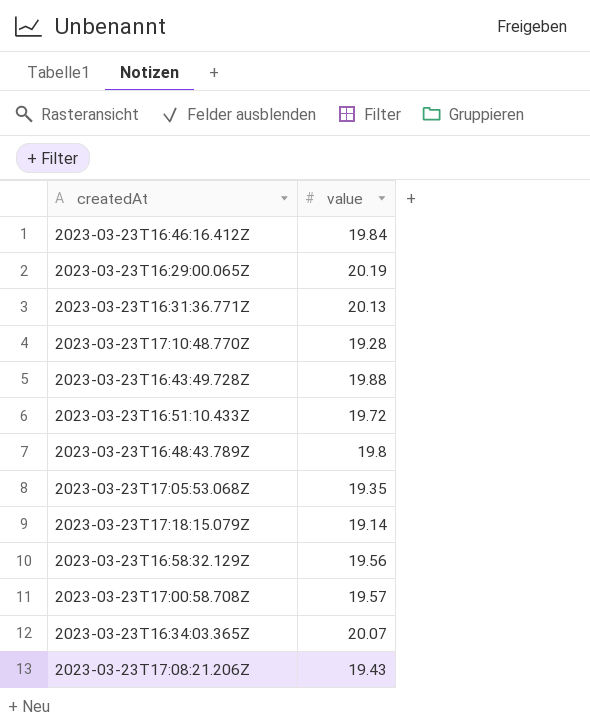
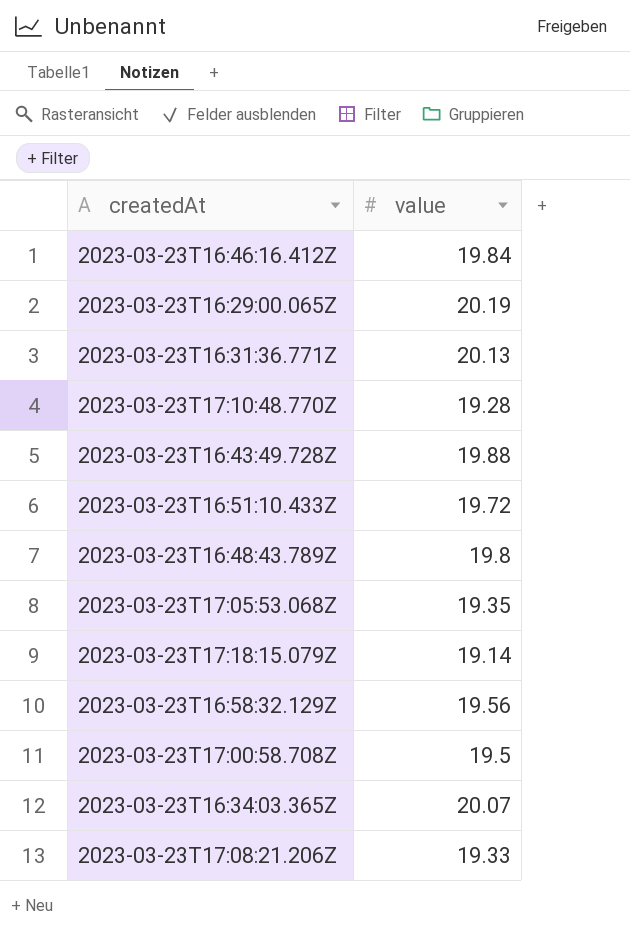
2023-03-23T17:00:58.708Z | value: 19.57 -> 19.5
2023-03-23T17:08:21.206Z | value: 19.43 -> 19.33

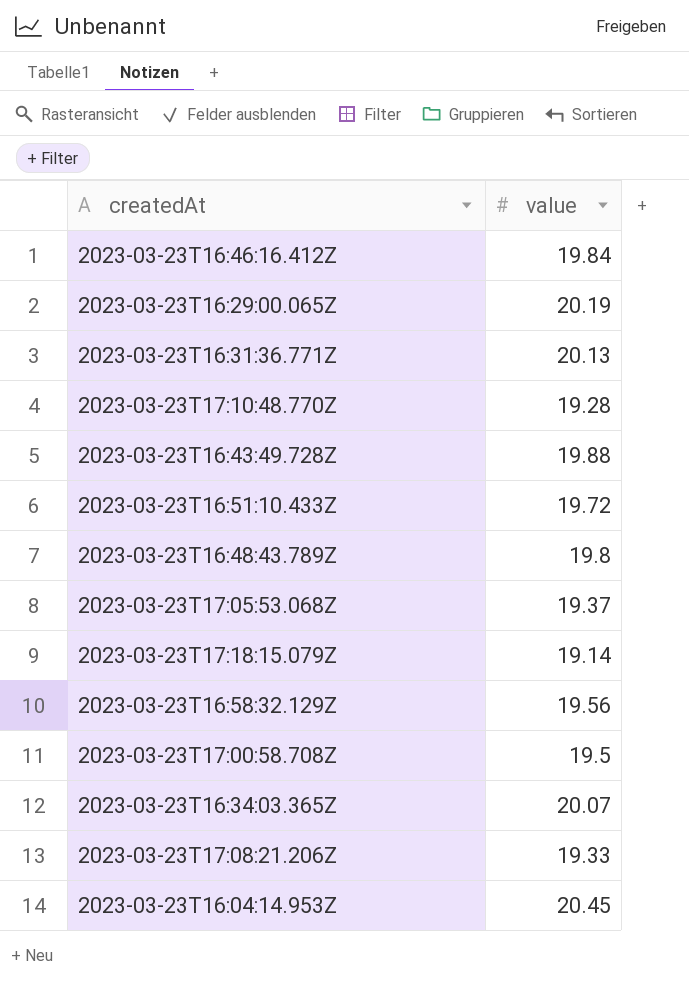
2023-03-23T17:05:53.068Z | value: 19.35 -> 19.37
row 2023-03-23T16:04:14.953Z: none -> 20.45

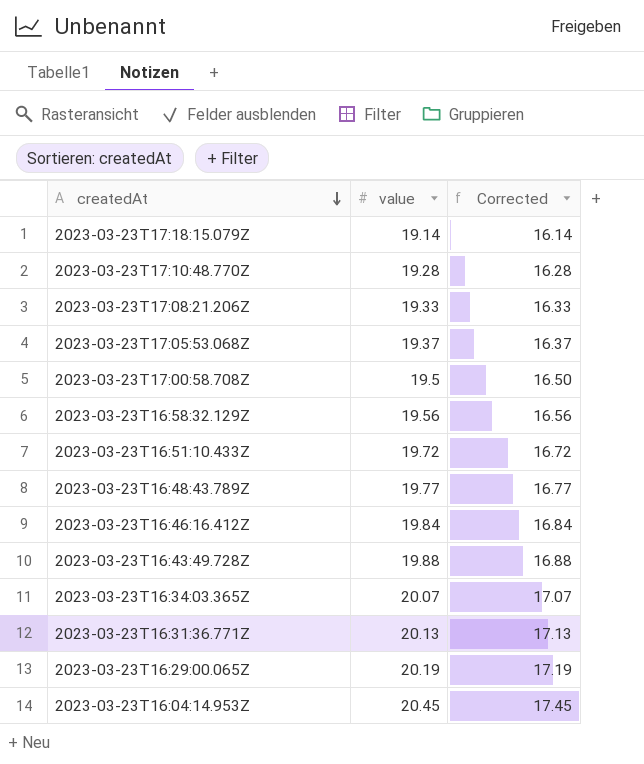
row order: none -> createdAt descending
column Corrected | formula: none -> [value] - 3
2023-03-23T16:48:43.789Z | value: 19.8 -> 19.77

